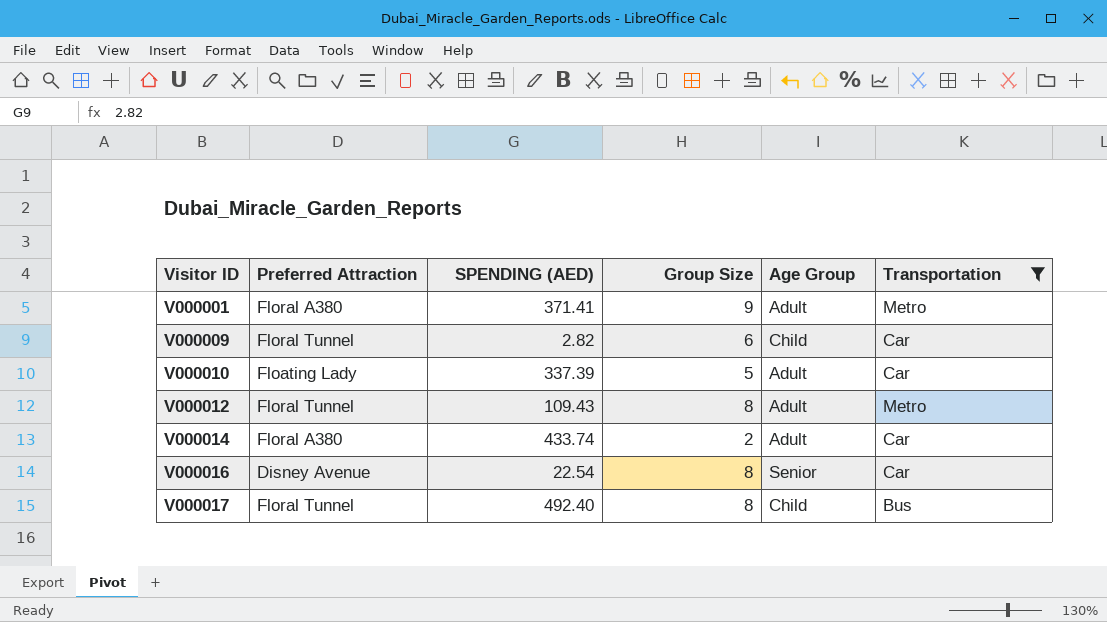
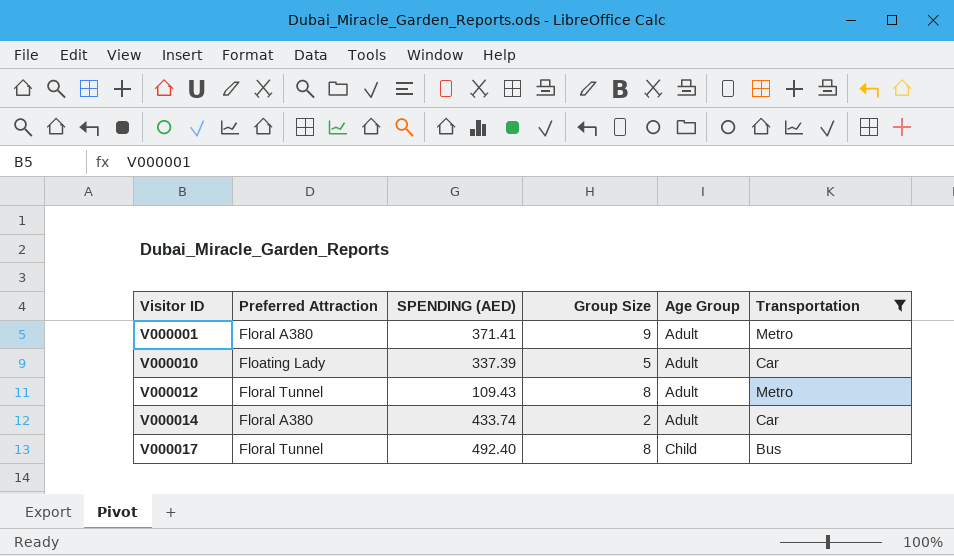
row V000009: Floral Tunnel | 2.82 | 6 | Child | Car -> none
row V000016: Disney Avenue | 22.54 | 8 | Senior | Car -> none

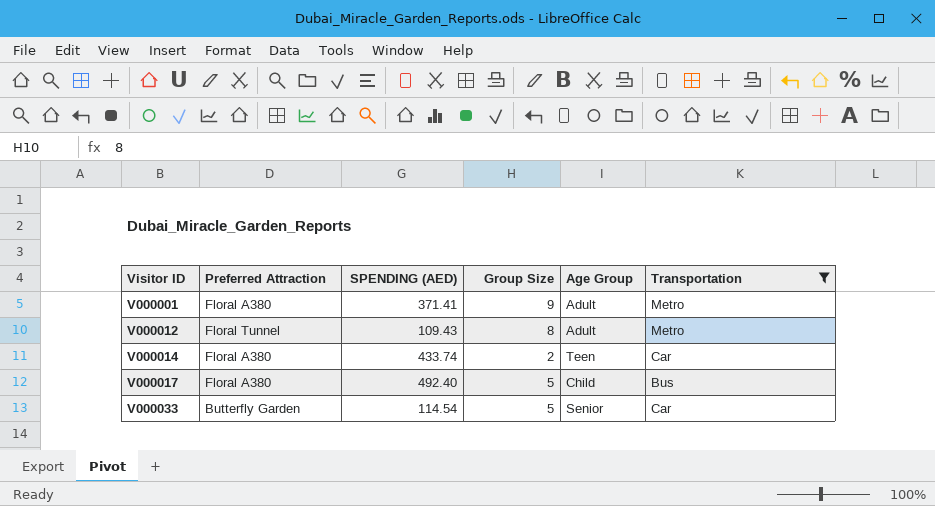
row V000010: Floating Lady | 337.39 | 5 | Adult | Car -> none
V000014 | Age Group: Adult -> Teen
V000017 | Preferred Attraction: Floral Tunnel -> Floral A380
V000017 | Group Size: 8 -> 5
row V000033: none -> Butterfly Garden | 114.54 | 5 | Senior | Car

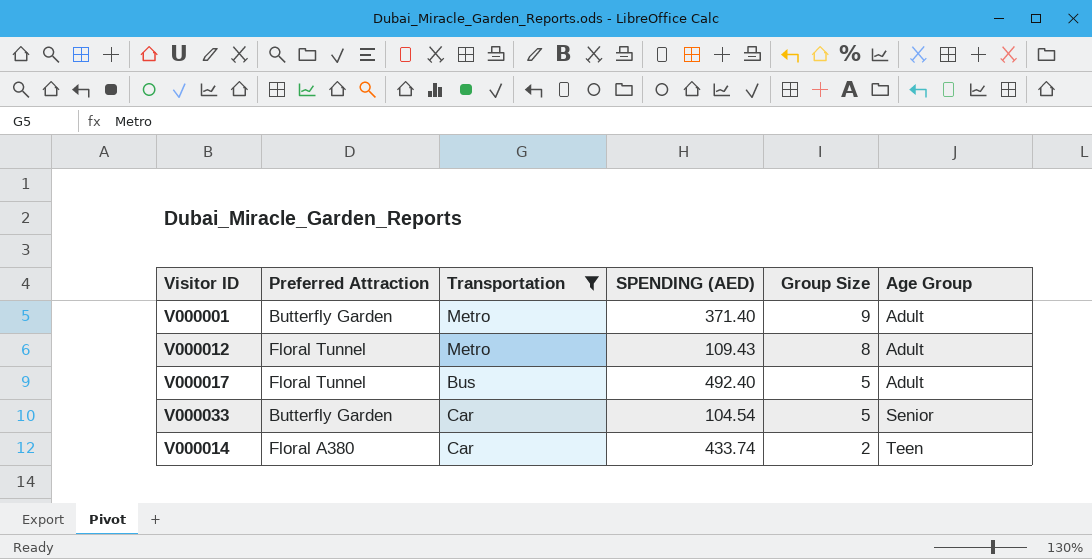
row order: Visitor ID ascending -> Group Size descending
column Transportation | position: 6 -> 3
V000001 | Preferred Attraction: Floral A380 -> Butterfly Garden
V000001 | SPENDING (AED): 371.41 -> 371.40
V000017 | Preferred Attraction: Floral A380 -> Floral Tunnel
V000017 | Age Group: Child -> Adult
V000033 | SPENDING (AED): 114.54 -> 104.54

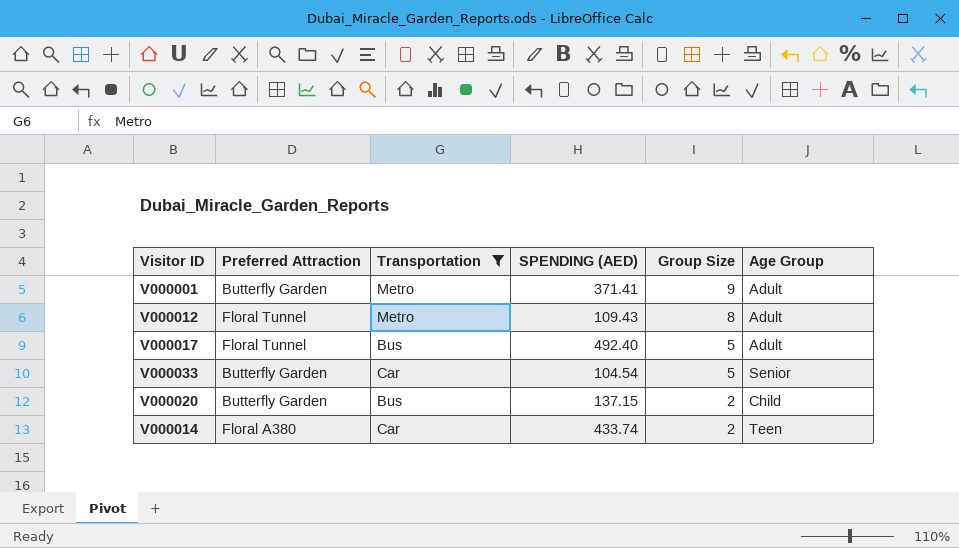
V000001 | SPENDING (AED): 371.40 -> 371.41
row V000020: none -> Butterfly Garden | Bus | 137.15 | 2 | Child

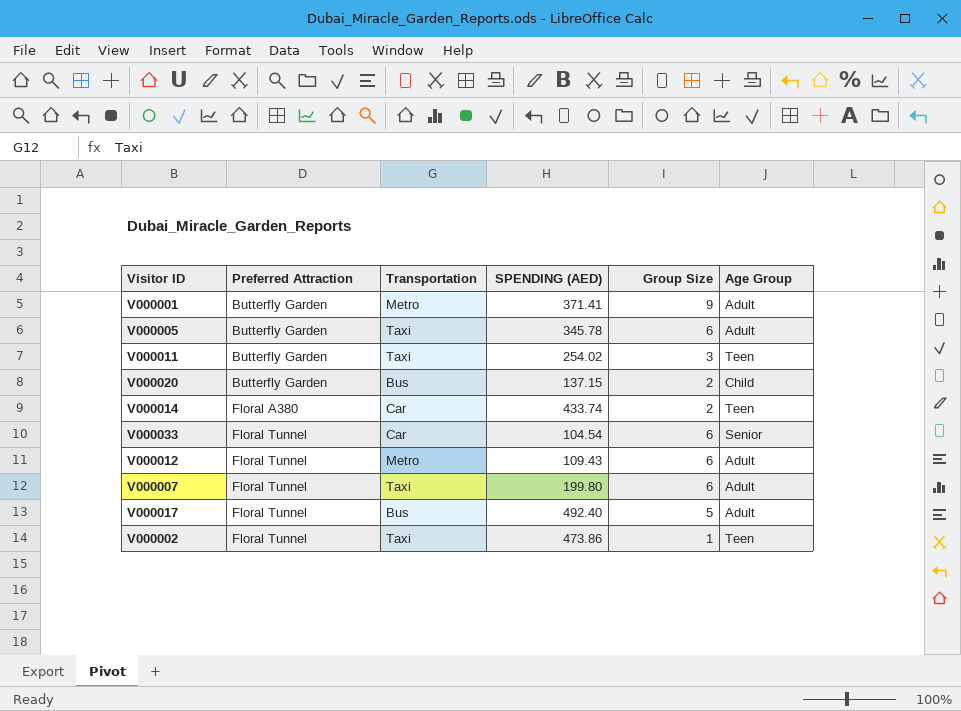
filter: Transportation != Taxi -> none
row order: Group Size descending -> Preferred Attraction ascending
V000033 | Preferred Attraction: Butterfly Garden -> Floral Tunnel
V000033 | Group Size: 5 -> 6
V000012 | Group Size: 8 -> 6

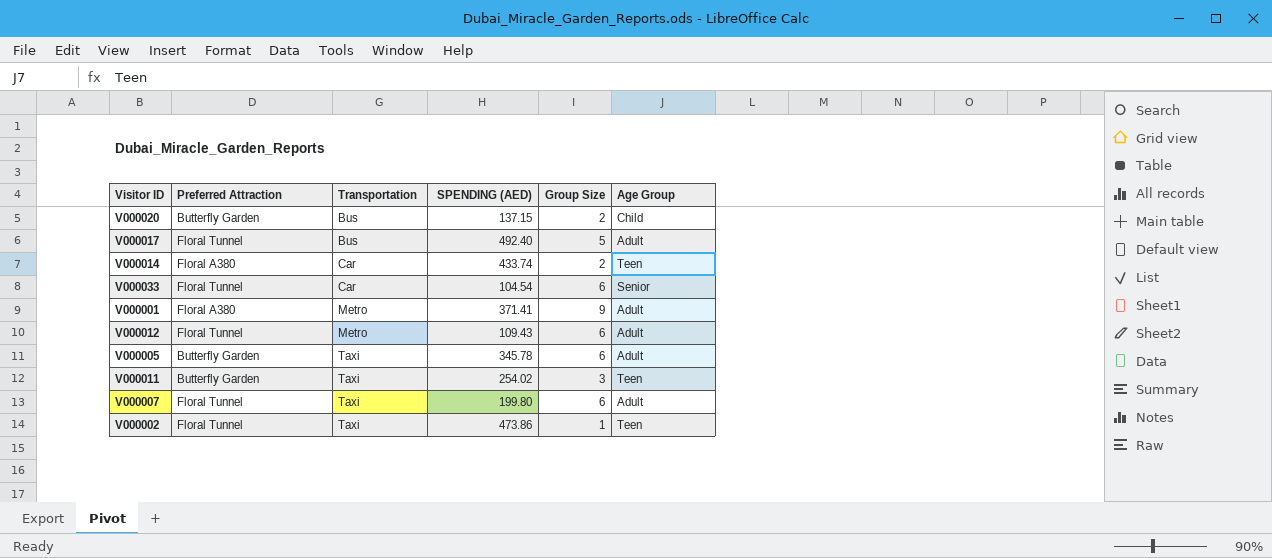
row order: Preferred Attraction ascending -> Transportation ascending
V000001 | Preferred Attraction: Butterfly Garden -> Floral A380

